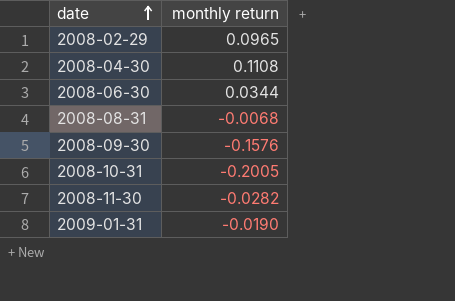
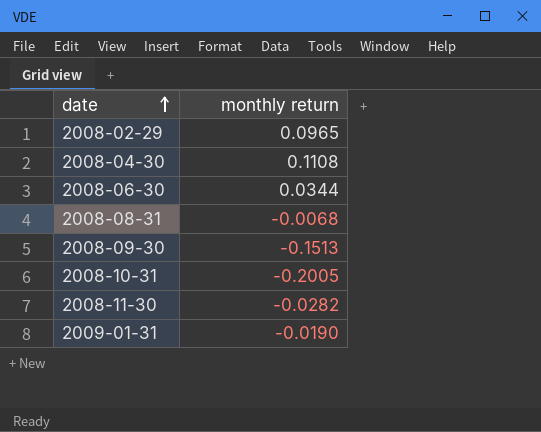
2008-09-30 | monthly return: -0.1576 -> -0.1513

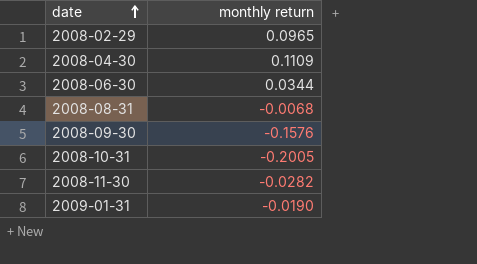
2008-04-30 | monthly return: 0.1108 -> 0.1109
2008-09-30 | monthly return: -0.1513 -> -0.1576

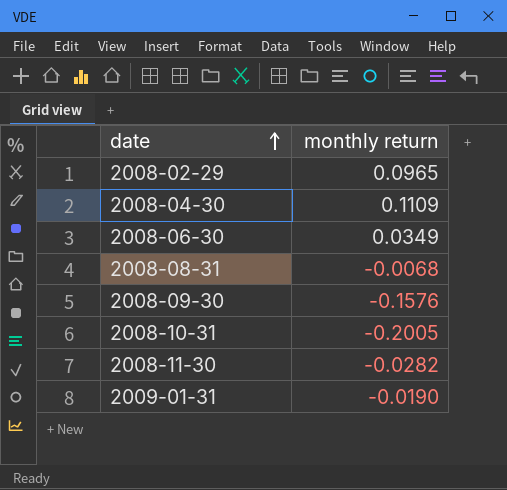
2008-06-30 | monthly return: 0.0344 -> 0.0349

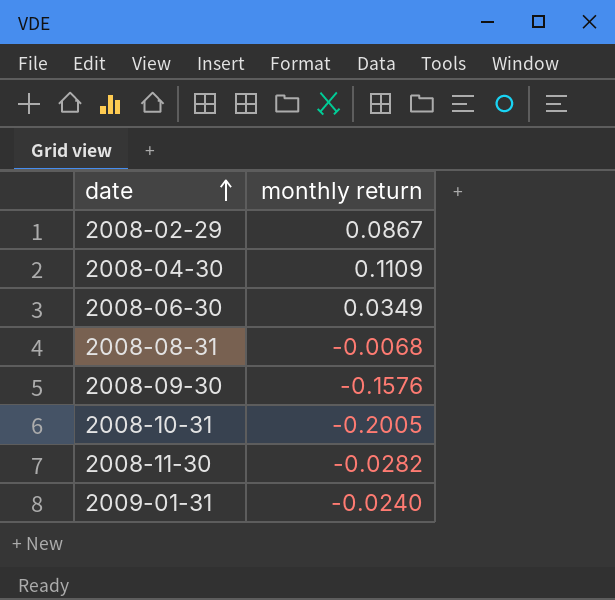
2008-02-29 | monthly return: 0.0965 -> 0.0867
2009-01-31 | monthly return: -0.0190 -> -0.0240

